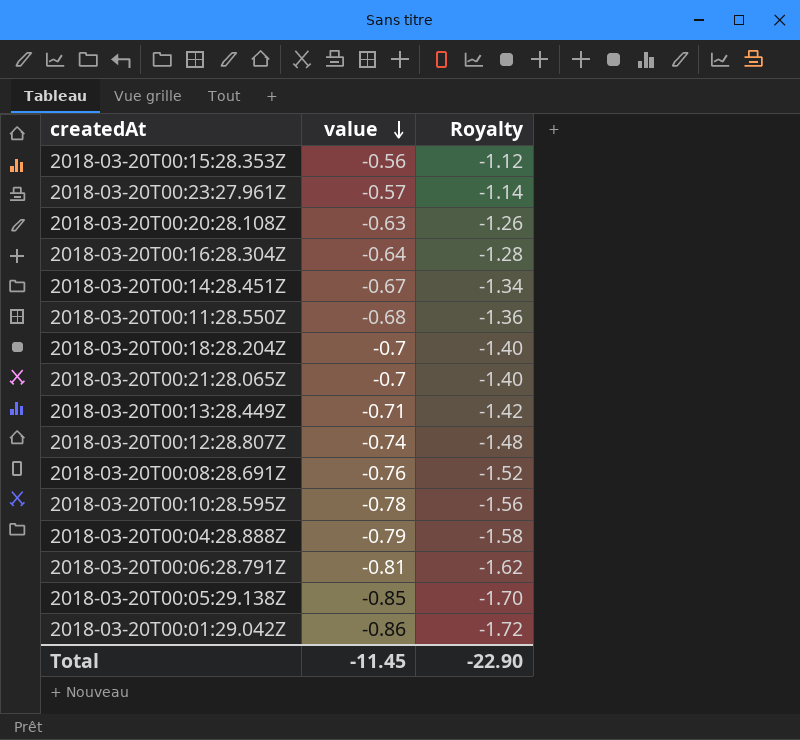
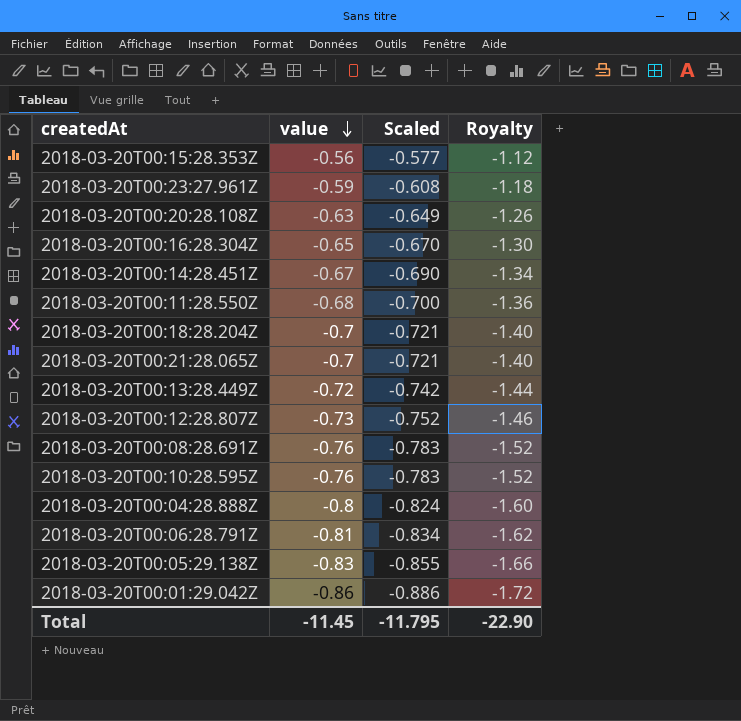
column Scaled | formula: none -> [value] * 1.03
2018-03-20T00:23:27.961Z | value: -0.57 -> -0.59
2018-03-20T00:23:27.961Z | Royalty: -1.14 -> -1.18
2018-03-20T00:16:28.304Z | value: -0.64 -> -0.65
2018-03-20T00:16:28.304Z | Royalty: -1.28 -> -1.30
2018-03-20T00:13:28.449Z | value: -0.71 -> -0.72
2018-03-20T00:13:28.449Z | Royalty: -1.42 -> -1.44
2018-03-20T00:12:28.807Z | value: -0.74 -> -0.73
2018-03-20T00:12:28.807Z | Royalty: -1.48 -> -1.46
2018-03-20T00:10:28.595Z | value: -0.78 -> -0.76
2018-03-20T00:10:28.595Z | Royalty: -1.56 -> -1.52
2018-03-20T00:04:28.888Z | value: -0.79 -> -0.8
2018-03-20T00:04:28.888Z | Royalty: -1.58 -> -1.60
2018-03-20T00:05:29.138Z | value: -0.85 -> -0.83
2018-03-20T00:05:29.138Z | Royalty: -1.70 -> -1.66

